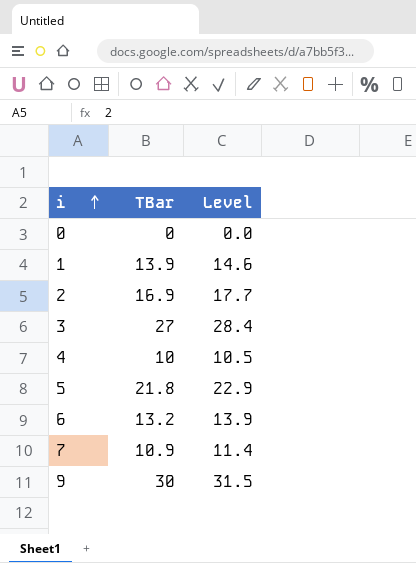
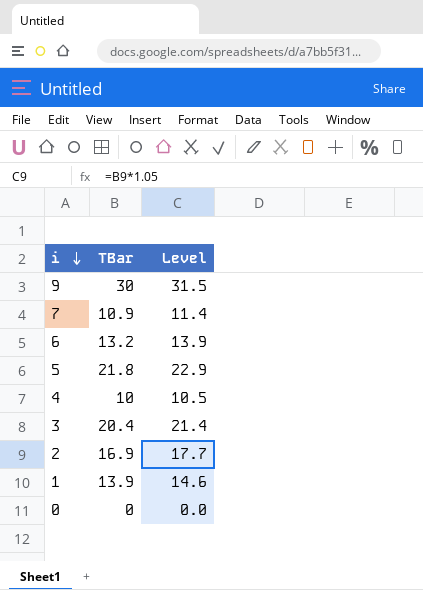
row order: i ascending -> i descending
3 | TBar: 27 -> 20.4
3 | Level: 28.4 -> 21.4

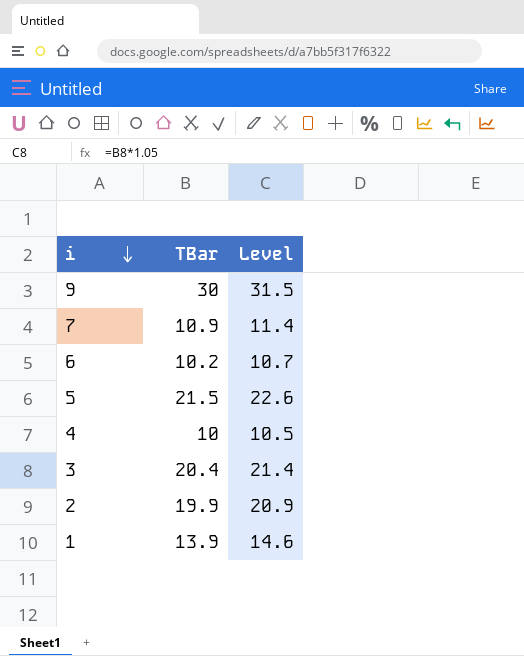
row 0: 0 | 0.0 -> none
6 | TBar: 13.2 -> 10.2
6 | Level: 13.9 -> 10.7
5 | TBar: 21.8 -> 21.5
5 | Level: 22.9 -> 22.6
2 | TBar: 16.9 -> 19.9
2 | Level: 17.7 -> 20.9

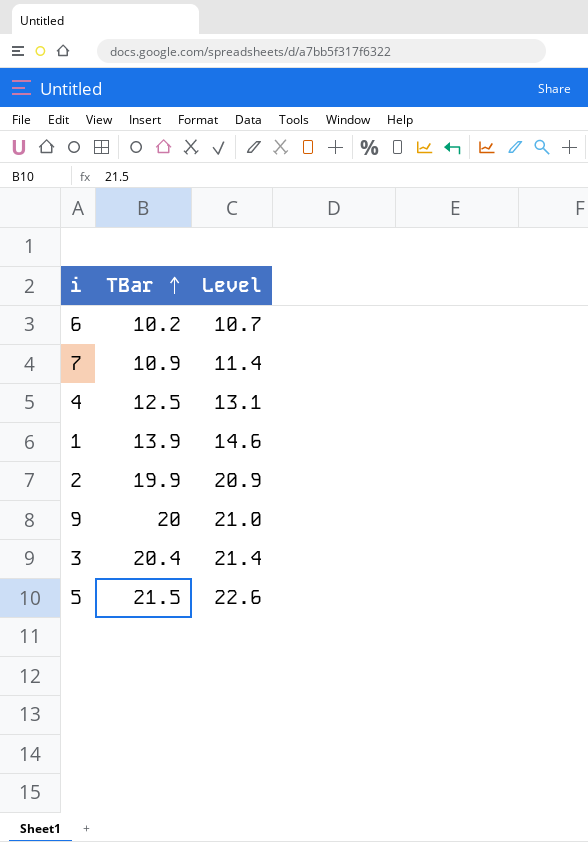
row order: i descending -> TBar ascending
4 | TBar: 10 -> 12.5
4 | Level: 10.5 -> 13.1
9 | TBar: 30 -> 20
9 | Level: 31.5 -> 21.0

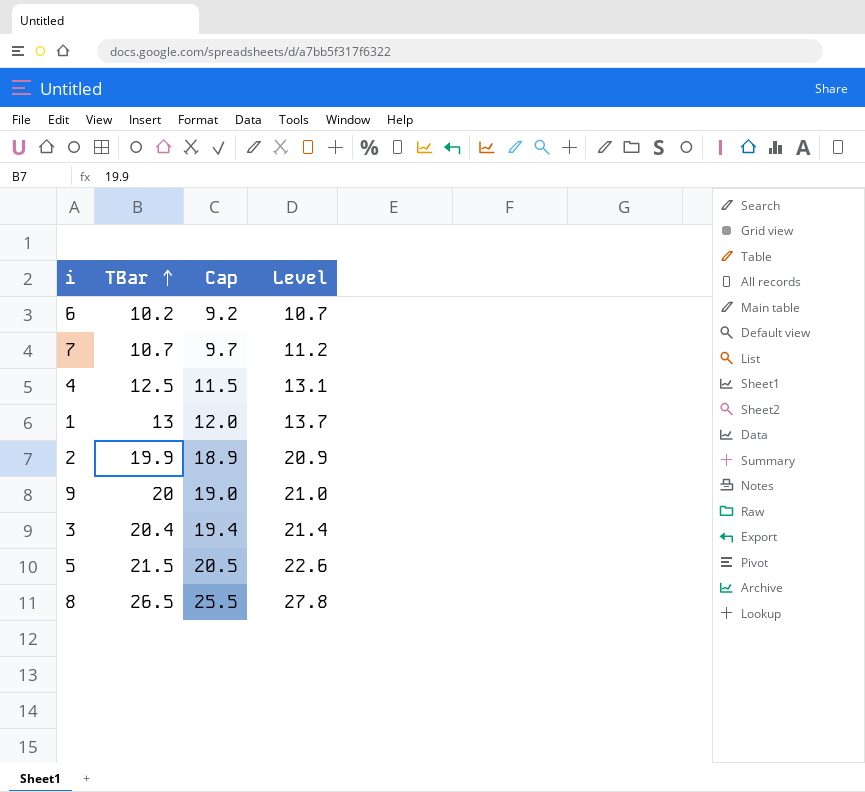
column Cap | formula: none -> [TBar] - 1
7 | TBar: 10.9 -> 10.7
7 | Level: 11.4 -> 11.2
1 | TBar: 13.9 -> 13
1 | Level: 14.6 -> 13.7
row 8: none -> 26.5 | 25.5 | 27.8

